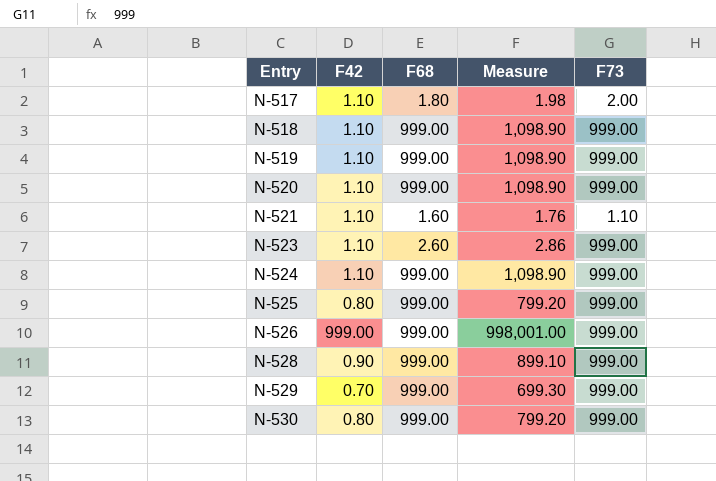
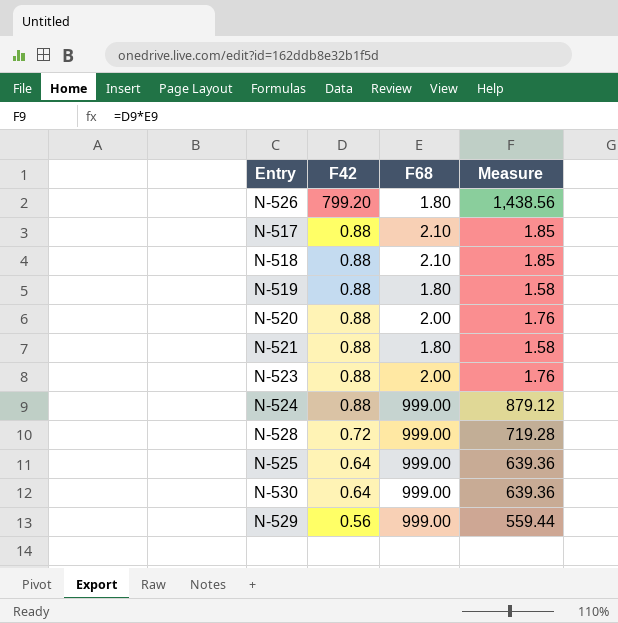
row order: Entry ascending -> F42 descending
column F73 | position: 5 -> none
N-526 | F42: 999.00 -> 799.20
N-526 | F68: 999.00 -> 1.80
N-526 | Measure: 998,001.00 -> 1,438.56
N-517 | F42: 1.10 -> 0.88
N-517 | F68: 1.80 -> 2.10
N-517 | Measure: 1.98 -> 1.85
N-518 | F42: 1.10 -> 0.88
N-518 | F68: 999.00 -> 2.10
N-518 | Measure: 1,098.90 -> 1.85
N-519 | F42: 1.10 -> 0.88
N-519 | F68: 999.00 -> 1.80
N-519 | Measure: 1,098.90 -> 1.58
N-520 | F42: 1.10 -> 0.88
N-520 | F68: 999.00 -> 2.00
N-520 | Measure: 1,098.90 -> 1.76
N-521 | F42: 1.10 -> 0.88
N-521 | F68: 1.60 -> 1.80
N-521 | Measure: 1.76 -> 1.58
N-523 | F42: 1.10 -> 0.88
N-523 | F68: 2.60 -> 2.00
N-523 | Measure: 2.86 -> 1.76
N-524 | F42: 1.10 -> 0.88
N-524 | Measure: 1,098.90 -> 879.12
N-528 | F42: 0.90 -> 0.72
N-528 | Measure: 899.10 -> 719.28
N-525 | F42: 0.80 -> 0.64
N-525 | Measure: 799.20 -> 639.36
N-530 | F42: 0.80 -> 0.64
N-530 | Measure: 799.20 -> 639.36
N-529 | F42: 0.70 -> 0.56
N-529 | Measure: 699.30 -> 559.44

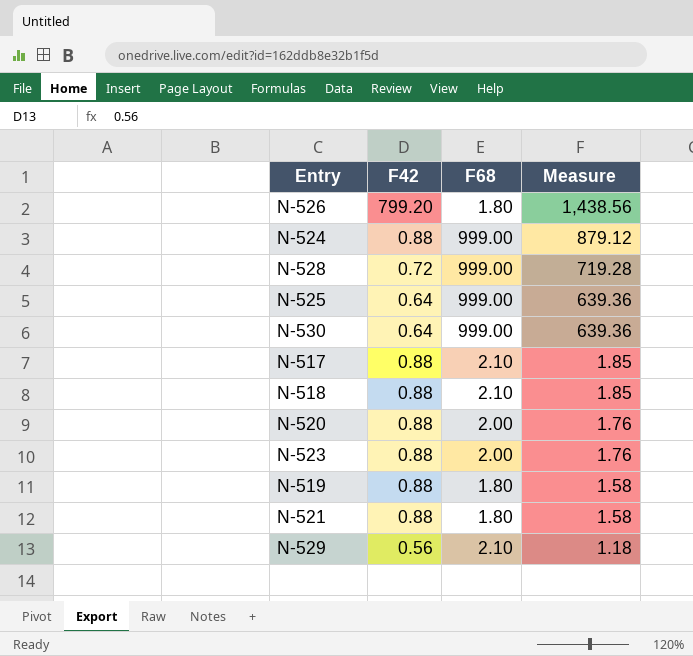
row order: F42 descending -> Measure descending
N-529 | F68: 999.00 -> 2.10
N-529 | Measure: 559.44 -> 1.18

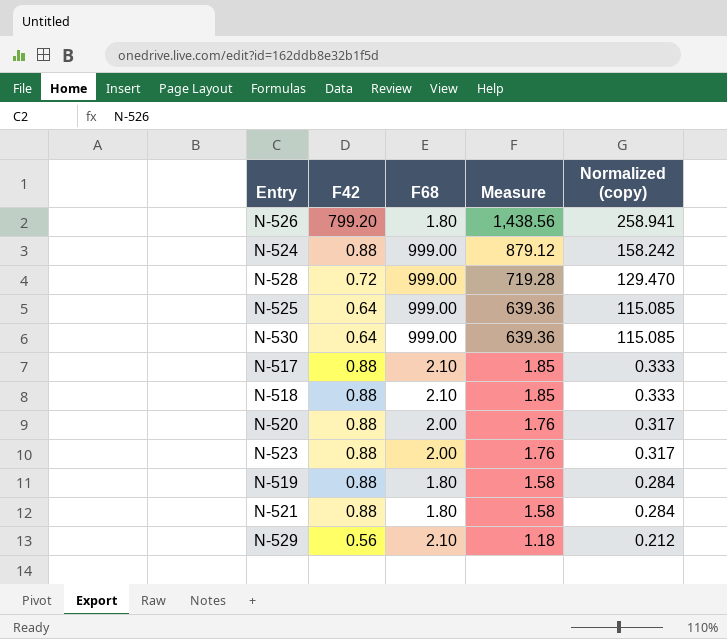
column Normalized (copy) | formula: none -> [Measure] * 0.18

